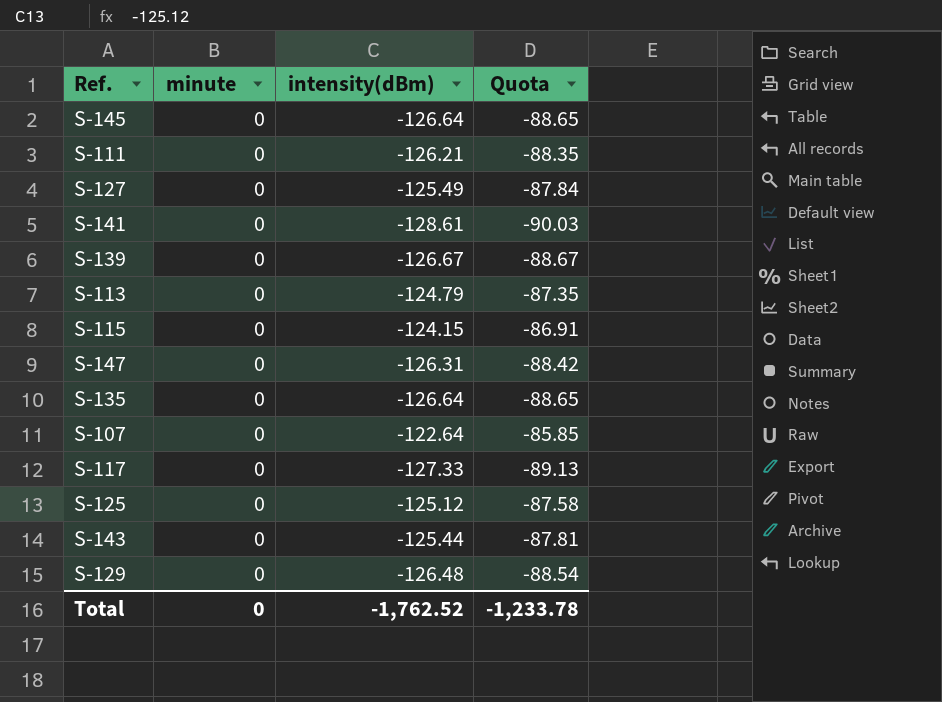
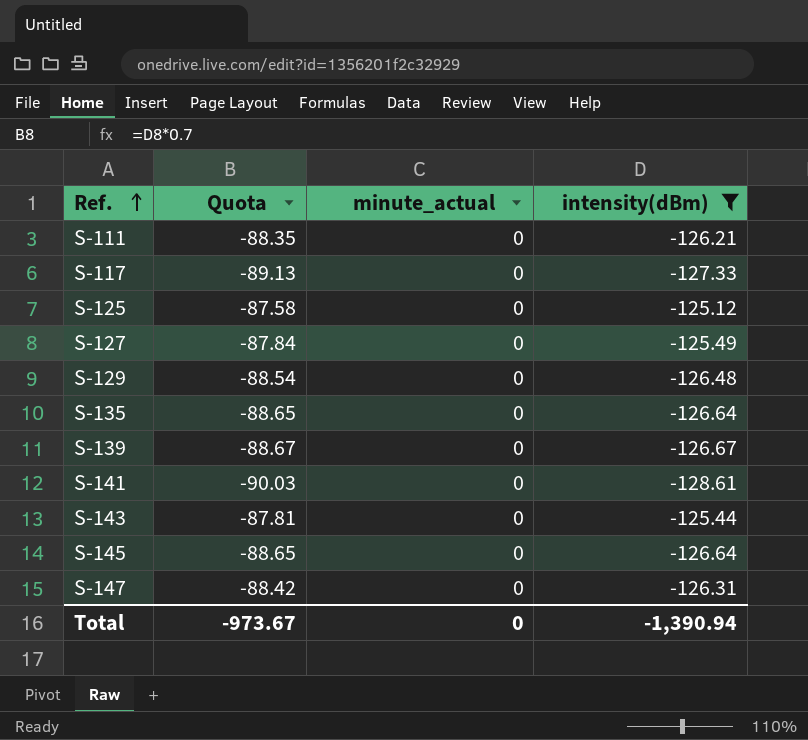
filter: none -> intensity(dBm) <= -125.12
row order: none -> Ref. ascending
column Quota | position: 4 -> 2
column name: minute -> minute_actual
Total | Quota: -1,233.78 -> -973.67
Total | intensity(dBm): -1,762.52 -> -1,390.94

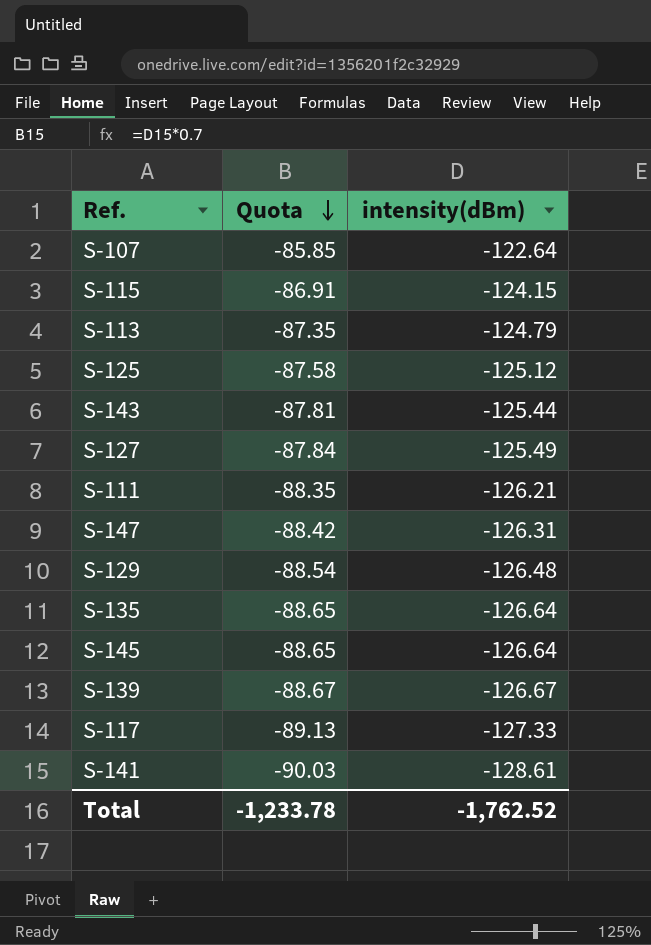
filter: intensity(dBm) <= -125.12 -> none
row order: Ref. ascending -> Quota descending
column minute_actual | position: 3 -> none
Total | Quota: -973.67 -> -1,233.78
Total | intensity(dBm): -1,390.94 -> -1,762.52

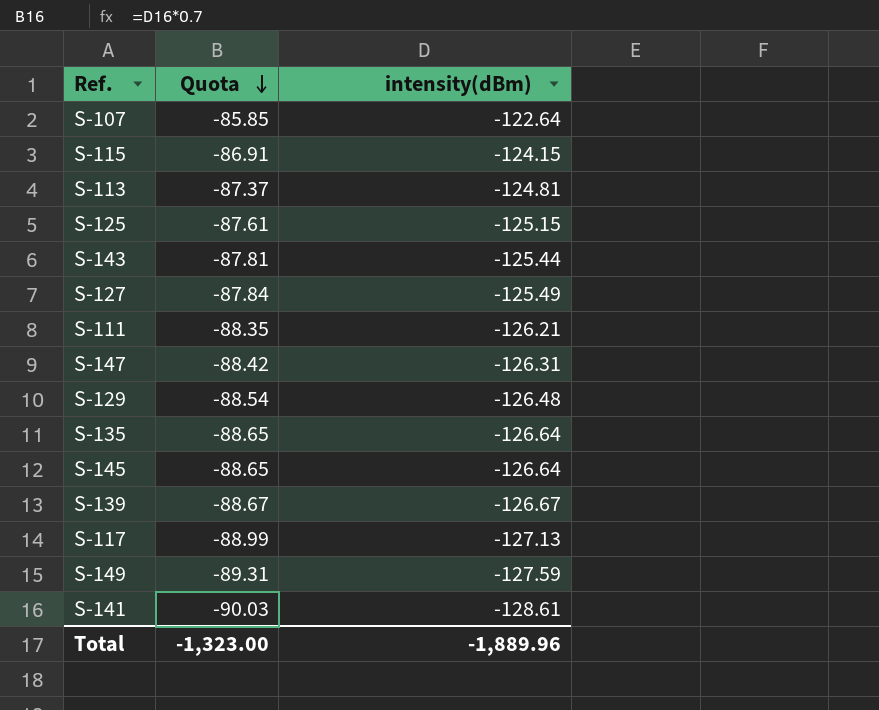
S-113 | Quota: -87.35 -> -87.37
S-113 | intensity(dBm): -124.79 -> -124.81
S-125 | Quota: -87.58 -> -87.61
S-125 | intensity(dBm): -125.12 -> -125.15
S-117 | Quota: -89.13 -> -88.99
S-117 | intensity(dBm): -127.33 -> -127.13
row S-149: none -> -89.31 | -127.59
Total | Quota: -1,233.78 -> -1,323.00
Total | intensity(dBm): -1,762.52 -> -1,889.96

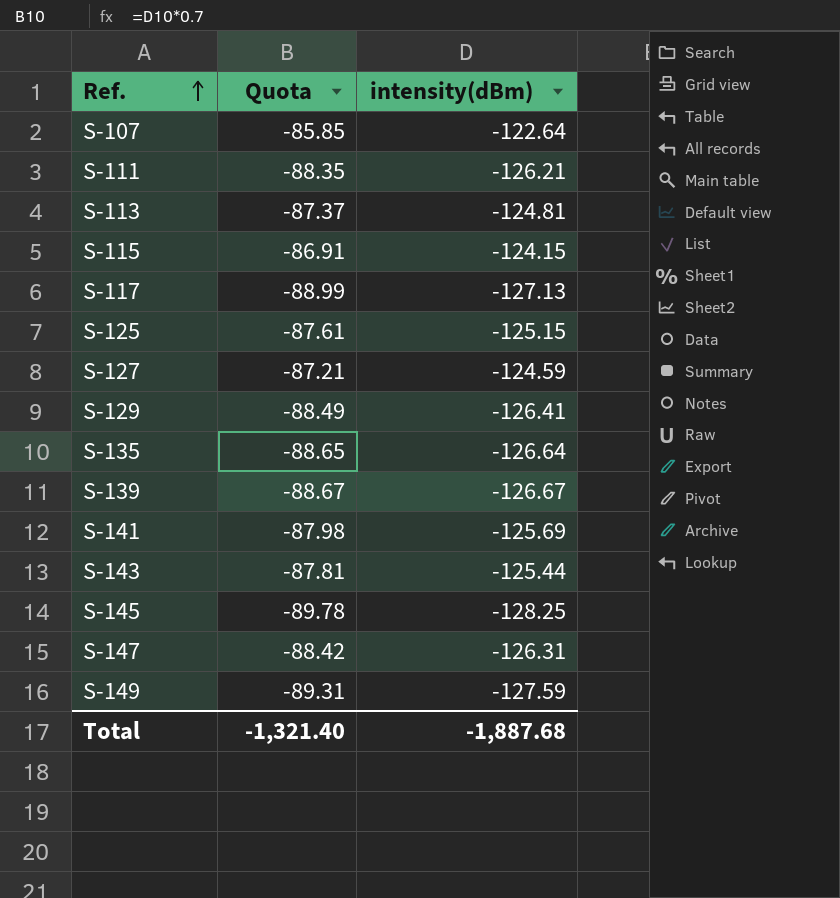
row order: Quota descending -> Ref. ascending
S-127 | Quota: -87.84 -> -87.21
S-127 | intensity(dBm): -125.49 -> -124.59
S-129 | Quota: -88.54 -> -88.49
S-129 | intensity(dBm): -126.48 -> -126.41
S-141 | Quota: -90.03 -> -87.98
S-141 | intensity(dBm): -128.61 -> -125.69
S-145 | Quota: -88.65 -> -89.78
S-145 | intensity(dBm): -126.64 -> -128.25
Total | Quota: -1,323.00 -> -1,321.40
Total | intensity(dBm): -1,889.96 -> -1,887.68

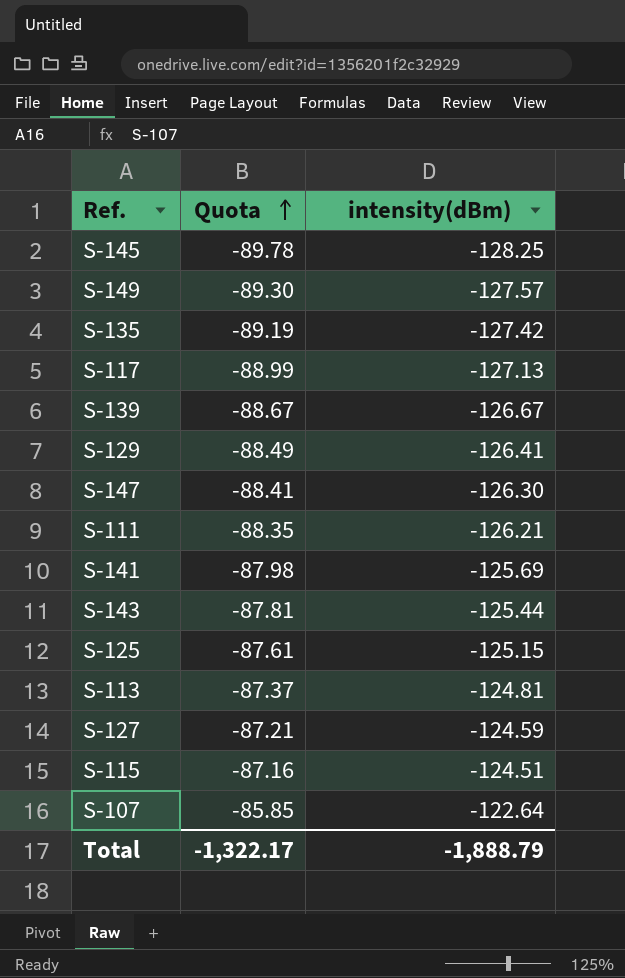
row order: Ref. ascending -> Quota ascending
S-149 | Quota: -89.31 -> -89.30
S-149 | intensity(dBm): -127.59 -> -127.57
S-135 | Quota: -88.65 -> -89.19
S-135 | intensity(dBm): -126.64 -> -127.42
S-147 | Quota: -88.42 -> -88.41
S-147 | intensity(dBm): -126.31 -> -126.30
S-115 | Quota: -86.91 -> -87.16
S-115 | intensity(dBm): -124.15 -> -124.51
Total | Quota: -1,321.40 -> -1,322.17
Total | intensity(dBm): -1,887.68 -> -1,888.79

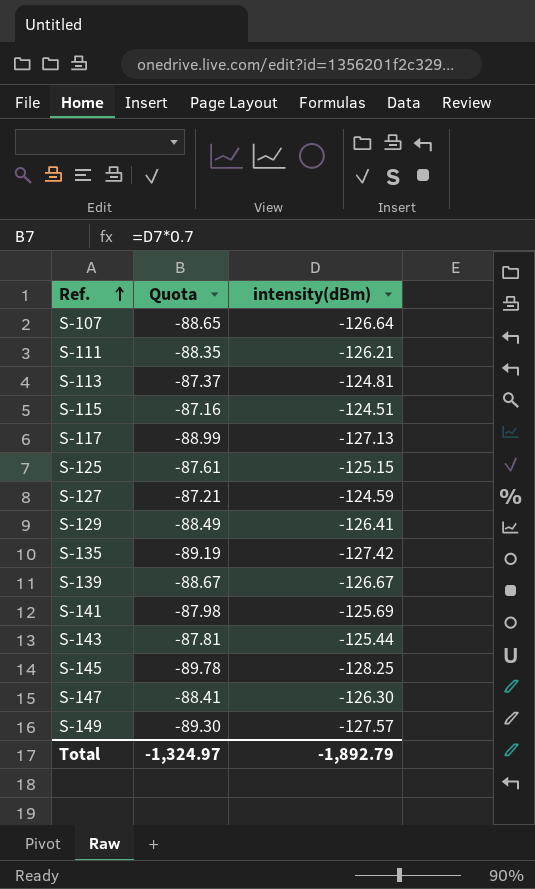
row order: Quota ascending -> Ref. ascending
S-107 | Quota: -85.85 -> -88.65
S-107 | intensity(dBm): -122.64 -> -126.64
Total | Quota: -1,322.17 -> -1,324.97
Total | intensity(dBm): -1,888.79 -> -1,892.79

